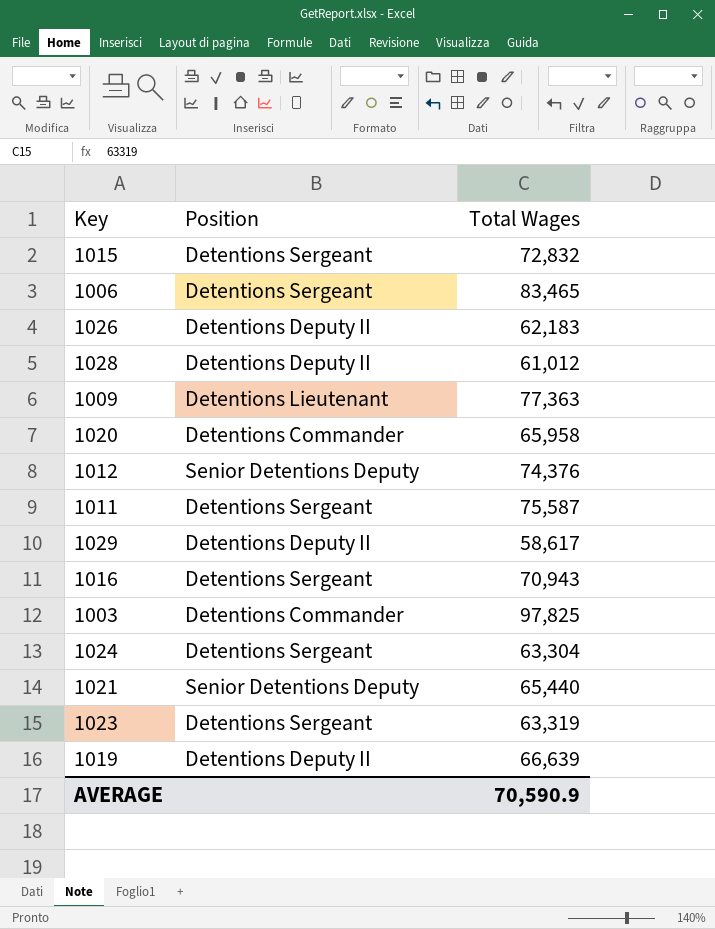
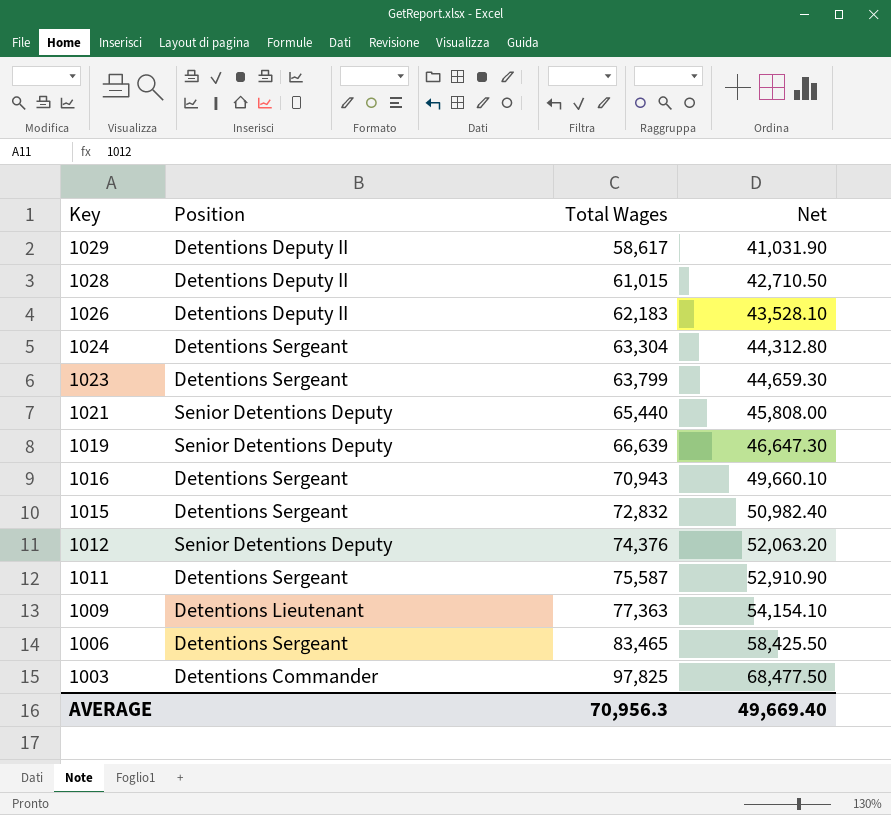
row order: none -> Key descending
column Net | formula: none -> [Total Wages] * 0.7
row 1020: Detentions Commander | 65,958 -> none
1028 | Total Wages: 61,012 -> 61,015
1023 | Total Wages: 63,319 -> 63,799
1019 | Position: Detentions Deputy II -> Senior Detentions Deputy
AVERAGE | Total Wages: 70,590.9 -> 70,956.3

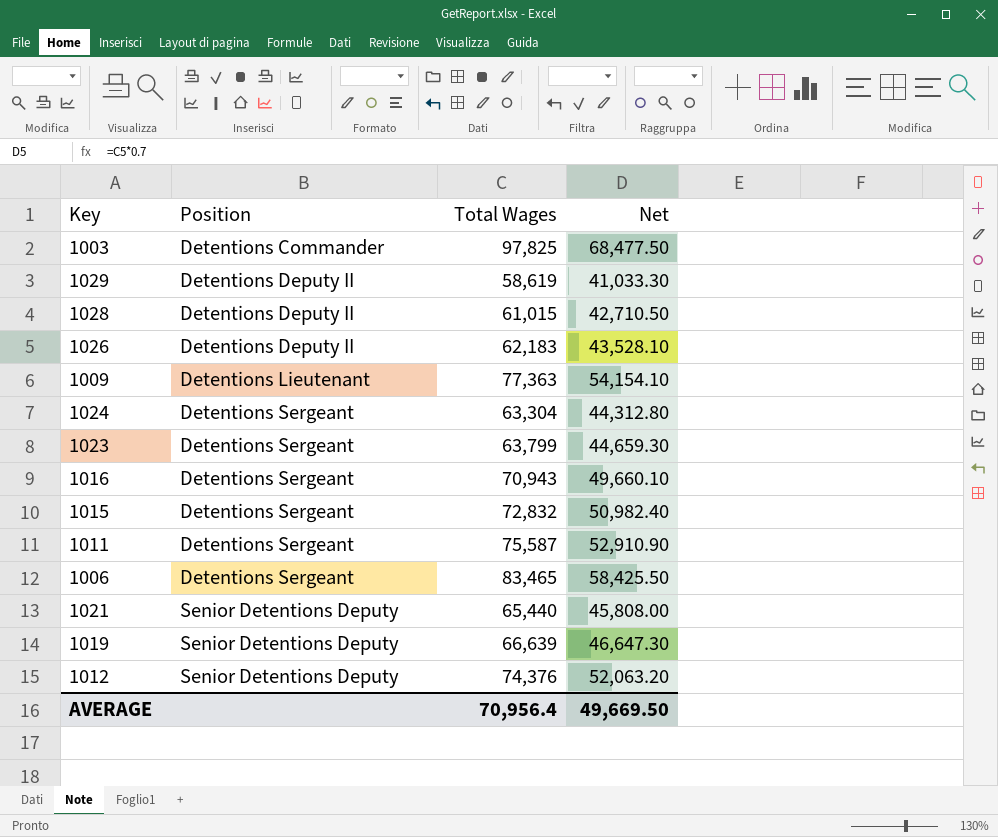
row order: Key descending -> Position ascending
1029 | Total Wages: 58,617 -> 58,619
1029 | Net: 41,031.90 -> 41,033.30
AVERAGE | Total Wages: 70,956.3 -> 70,956.4
AVERAGE | Net: 49,669.40 -> 49,669.50

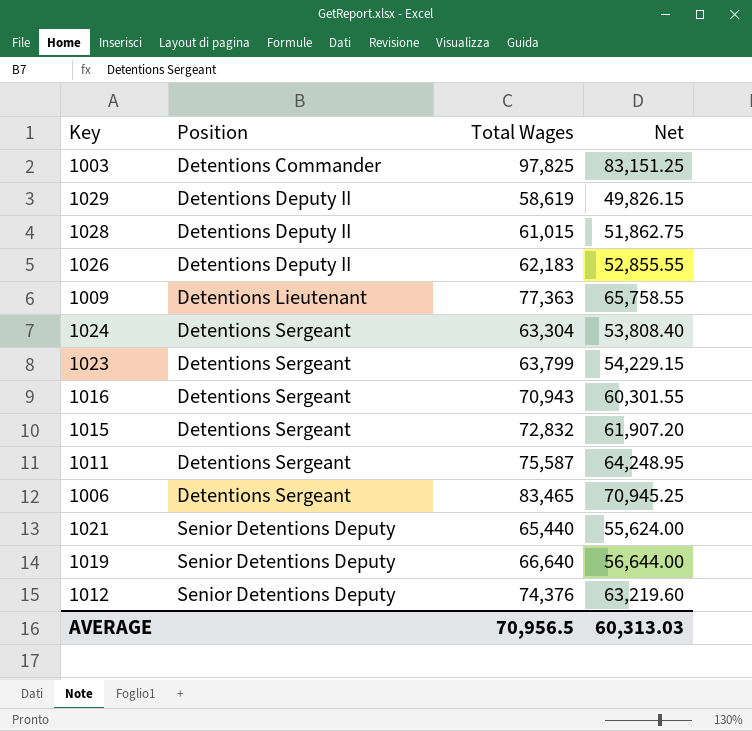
column Net | formula: [Total Wages] * 0.7 -> [Total Wages] * 0.85
1019 | Total Wages: 66,639 -> 66,640
AVERAGE | Total Wages: 70,956.4 -> 70,956.5
AVERAGE | Net: 49,669.50 -> 60,313.03

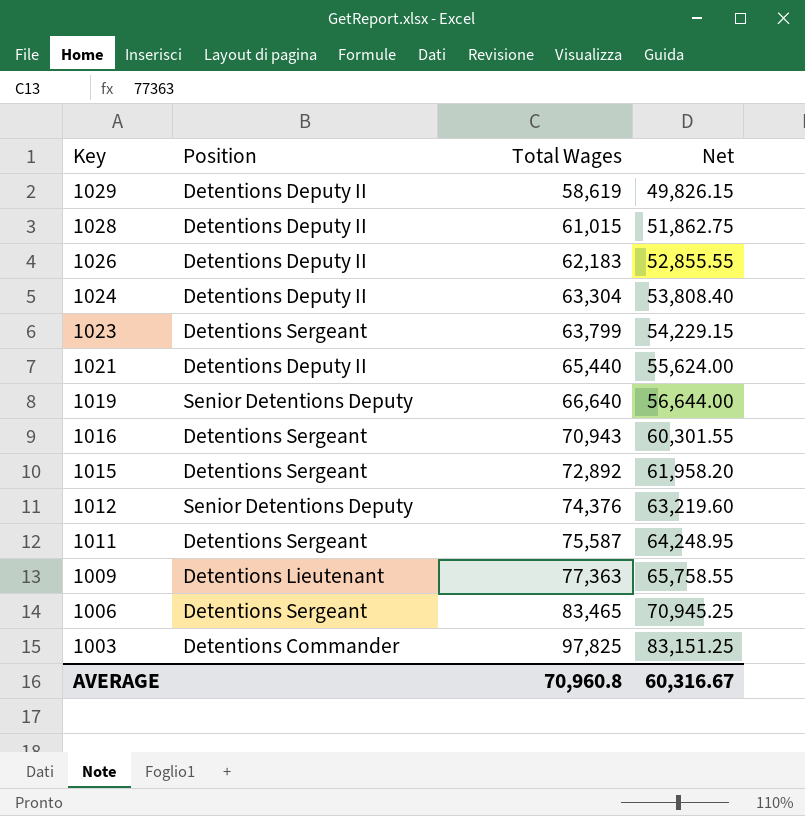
row order: Position ascending -> Key descending
1024 | Position: Detentions Sergeant -> Detentions Deputy II
1021 | Position: Senior Detentions Deputy -> Detentions Deputy II
1015 | Total Wages: 72,832 -> 72,892
1015 | Net: 61,907.20 -> 61,958.20
AVERAGE | Total Wages: 70,956.5 -> 70,960.8
AVERAGE | Net: 60,313.03 -> 60,316.67

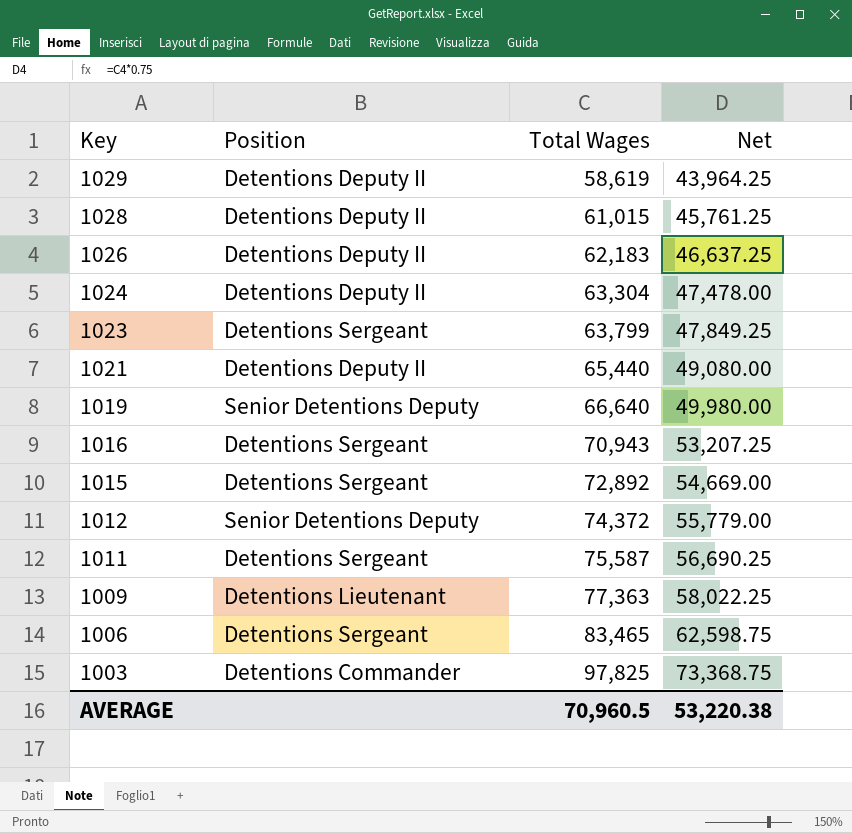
column Net | formula: [Total Wages] * 0.85 -> [Total Wages] * 0.75
1012 | Total Wages: 74,376 -> 74,372
AVERAGE | Total Wages: 70,960.8 -> 70,960.5
AVERAGE | Net: 60,316.67 -> 53,220.38

